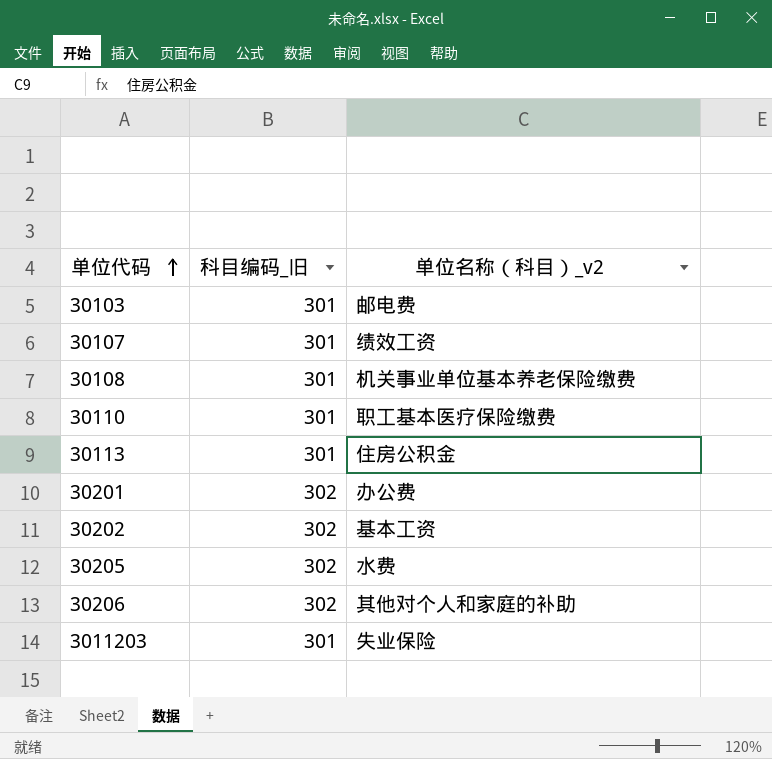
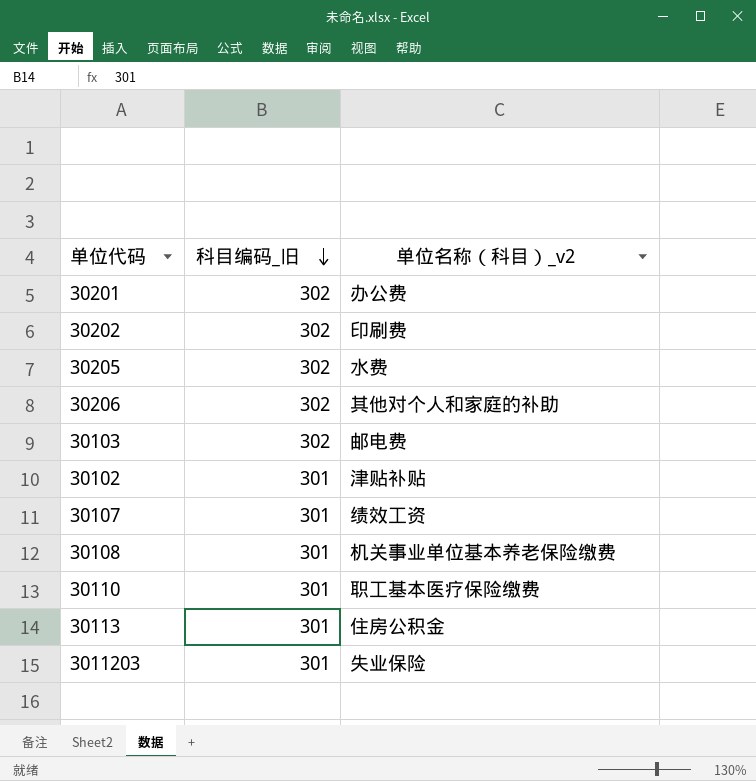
row order: 单位代码 ascending -> 科目编码_旧 descending
30202 | 单位名称（科目）_v2: 基本工资 -> 印刷费
30103 | 科目编码_旧: 301 -> 302
row 30102: none -> 301 | 津贴补贴

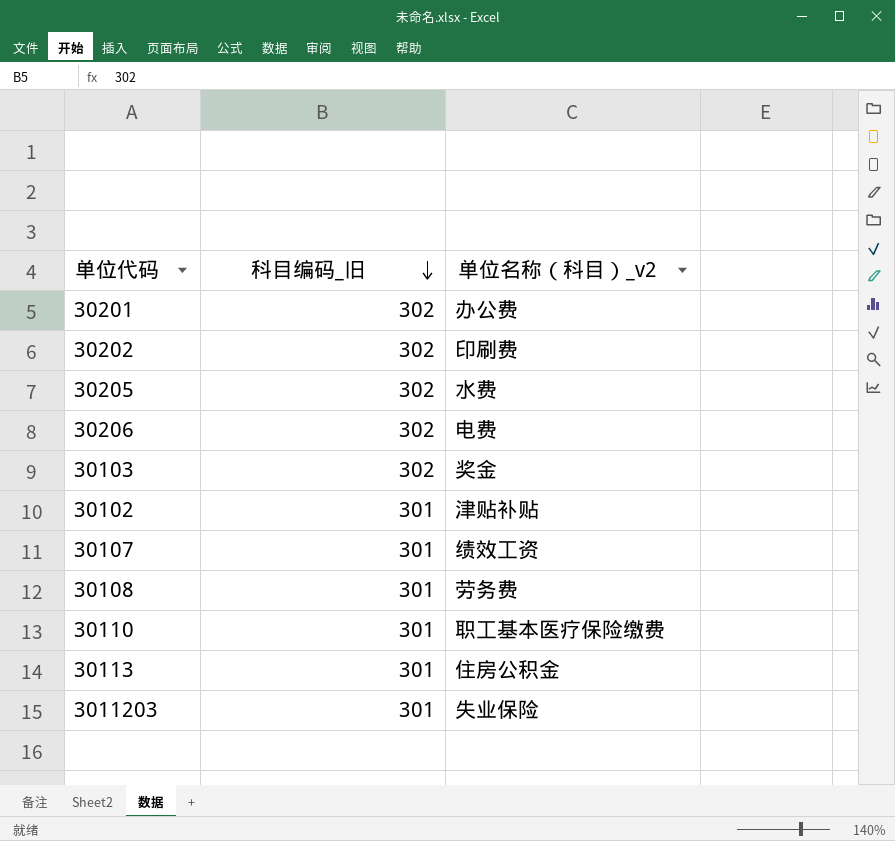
30206 | 单位名称（科目）_v2: 其他对个人和家庭的补助 -> 电费
30103 | 单位名称（科目）_v2: 邮电费 -> 奖金
30108 | 单位名称（科目）_v2: 机关事业单位基本养老保险缴费 -> 劳务费

